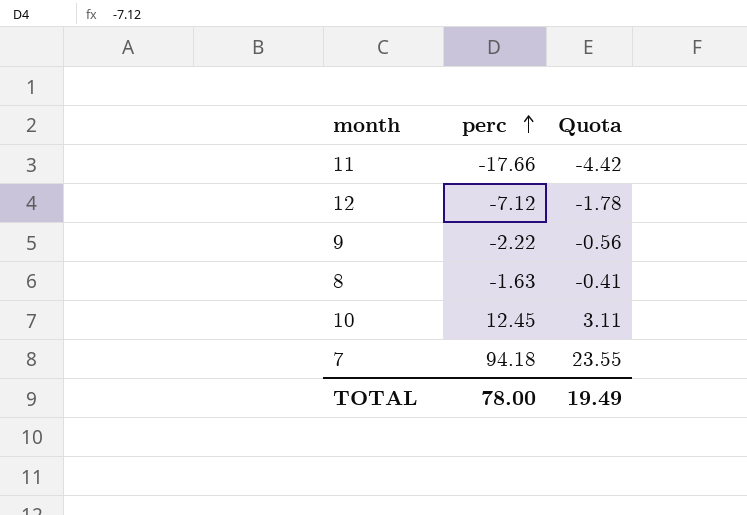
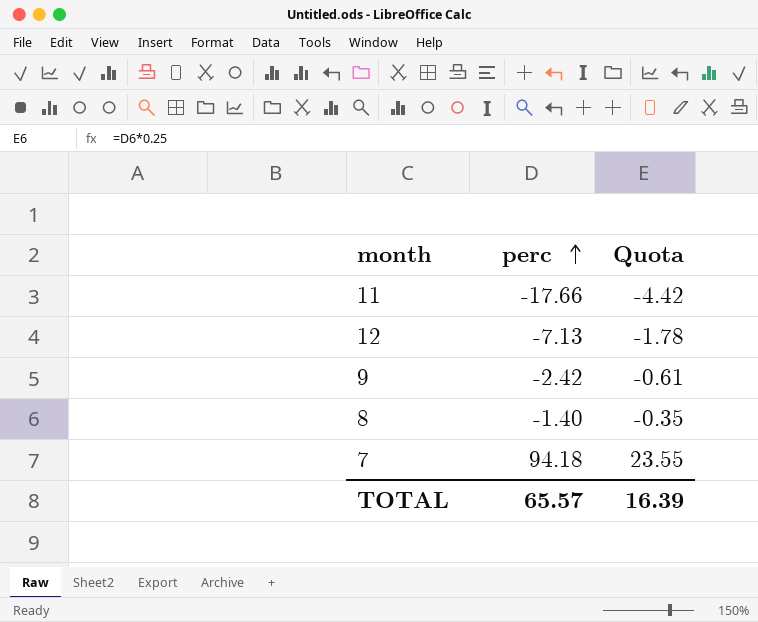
row 10: 12.45 | 3.11 -> none
12 | perc: -7.12 -> -7.13
9 | perc: -2.22 -> -2.42
9 | Quota: -0.56 -> -0.61
8 | perc: -1.63 -> -1.40
8 | Quota: -0.41 -> -0.35
TOTAL | perc: 78.00 -> 65.57
TOTAL | Quota: 19.49 -> 16.39

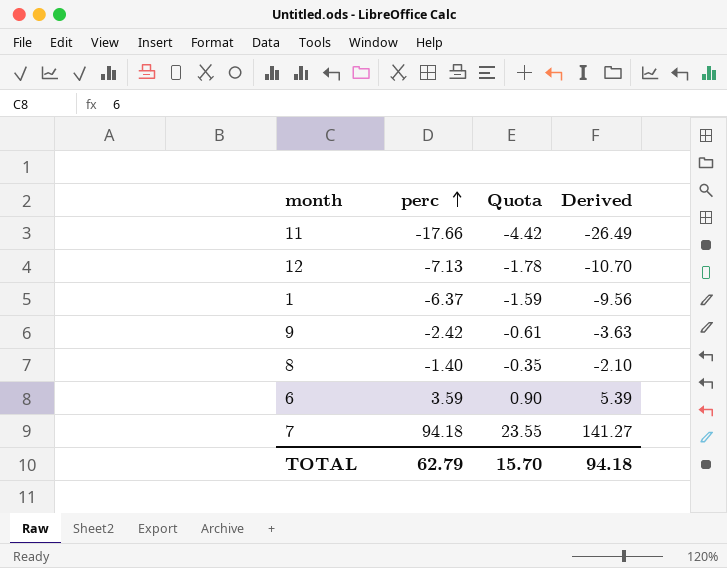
column Derived | formula: none -> [perc] * 1.5
row 1: none -> -6.37 | -1.59 | -9.56
row 6: none -> 3.59 | 0.90 | 5.39
TOTAL | perc: 65.57 -> 62.79
TOTAL | Quota: 16.39 -> 15.70

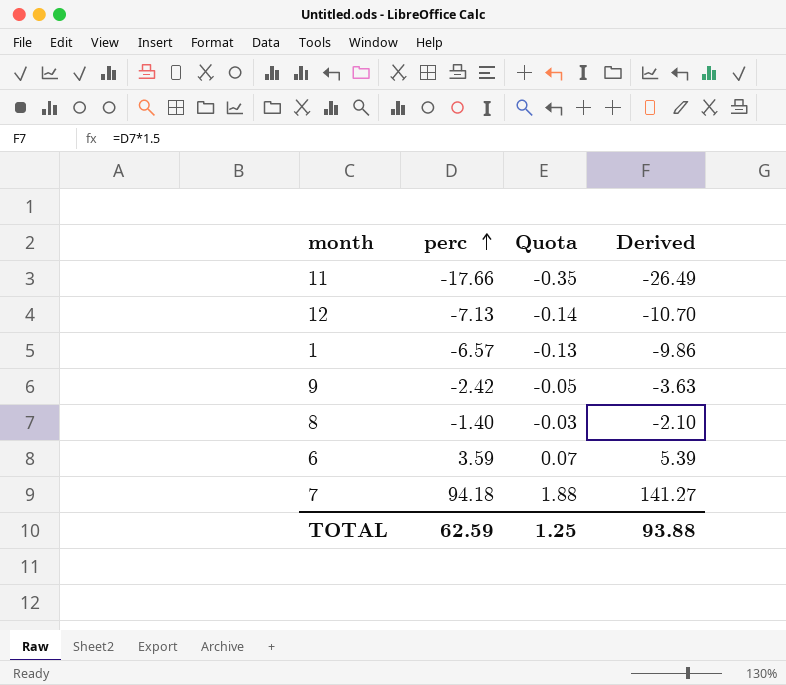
column Quota | formula: [perc] * 0.25 -> [perc] * 0.02
1 | perc: -6.37 -> -6.57
1 | Derived: -9.56 -> -9.86
TOTAL | perc: 62.79 -> 62.59
TOTAL | Quota: 15.70 -> 1.25
TOTAL | Derived: 94.18 -> 93.88

